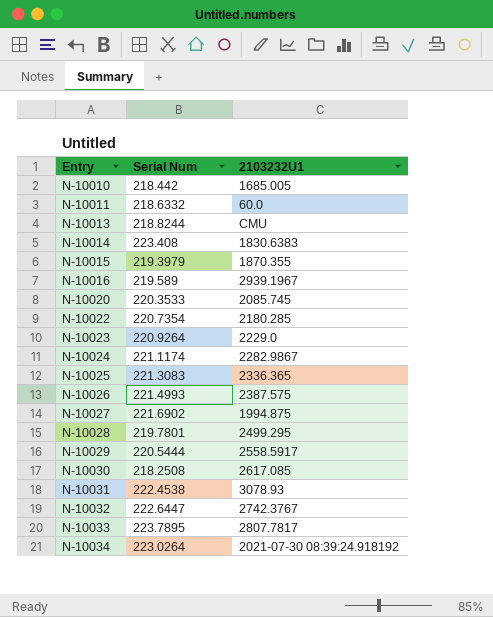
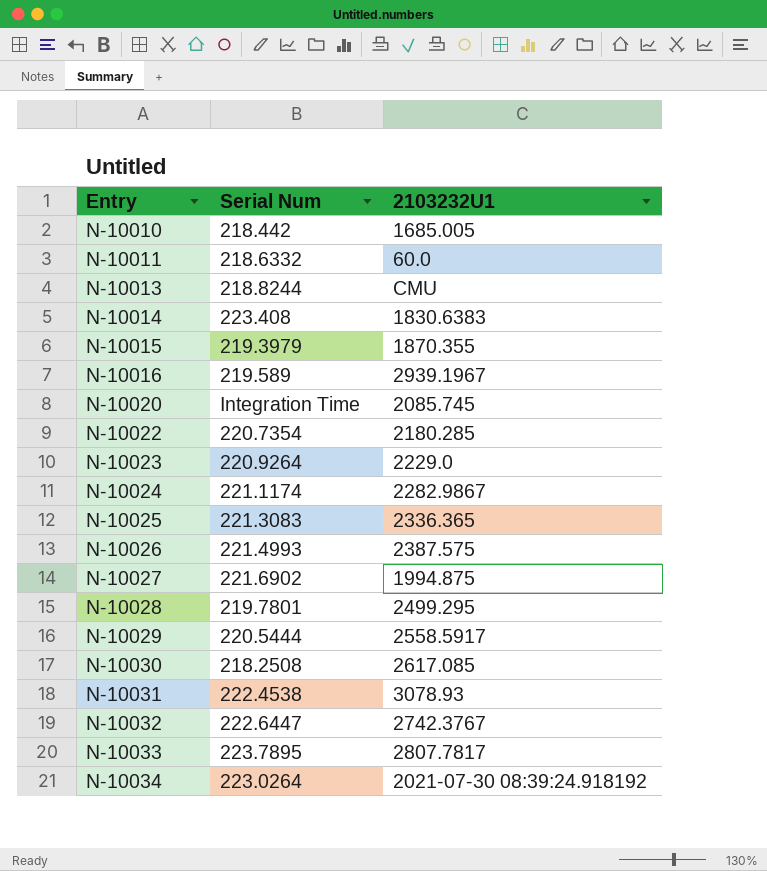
N-10020 | Serial Num: 220.3533 -> Integration Time

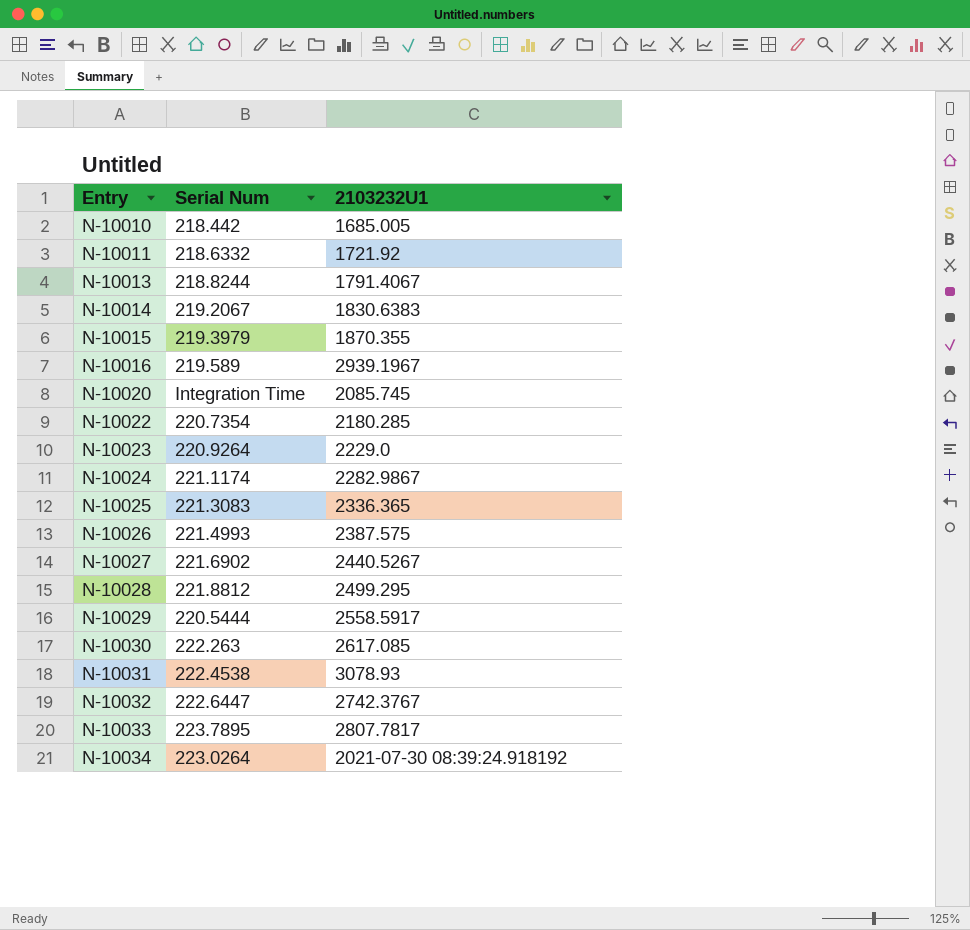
N-10011 | 2103232U1: 60.0 -> 1721.92
N-10013 | 2103232U1: CMU -> 1791.4067
N-10014 | Serial Num: 223.408 -> 219.2067
N-10027 | 2103232U1: 1994.875 -> 2440.5267
N-10028 | Serial Num: 219.7801 -> 221.8812
N-10030 | Serial Num: 218.2508 -> 222.263

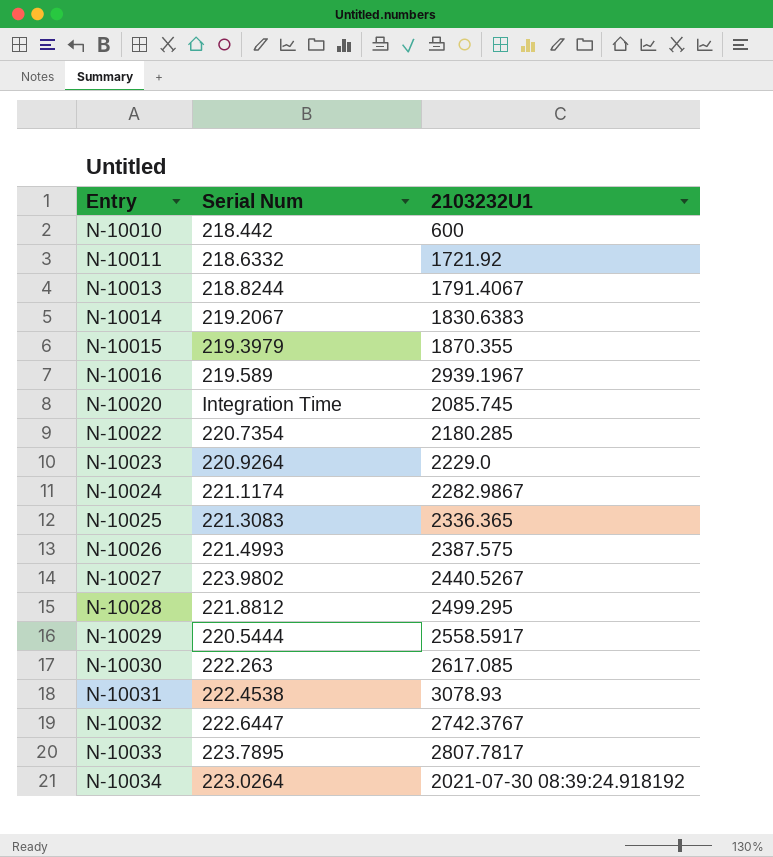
N-10010 | 2103232U1: 1685.005 -> 600
N-10027 | Serial Num: 221.6902 -> 223.9802

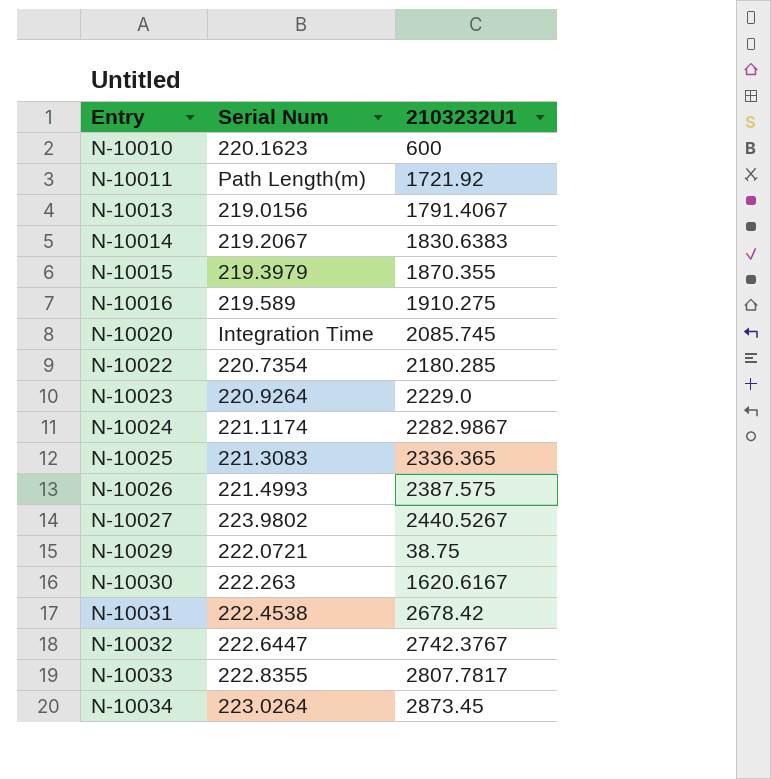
row N-10028: 221.8812 | 2499.295 -> none
N-10010 | Serial Num: 218.442 -> 220.1623
N-10011 | Serial Num: 218.6332 -> Path Length(m)
N-10013 | Serial Num: 218.8244 -> 219.0156
N-10016 | 2103232U1: 2939.1967 -> 1910.275
N-10029 | Serial Num: 220.5444 -> 222.0721
N-10029 | 2103232U1: 2558.5917 -> 38.75
N-10030 | 2103232U1: 2617.085 -> 1620.6167
N-10031 | 2103232U1: 3078.93 -> 2678.42
N-10033 | Serial Num: 223.7895 -> 222.8355
N-10034 | 2103232U1: 2021-07-30 08:39:24.918192 -> 2873.45

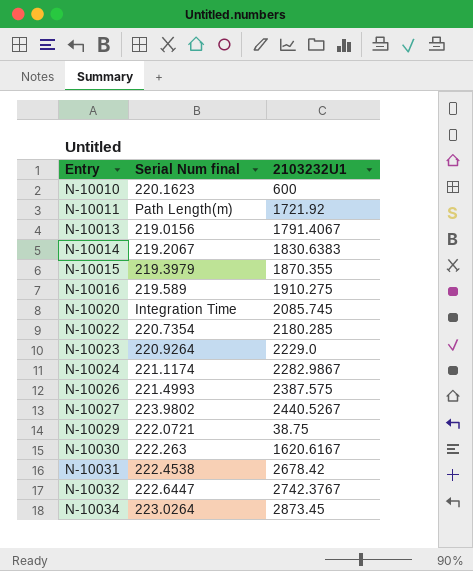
column name: Serial Num -> Serial Num final
row N-10025: 221.3083 | 2336.365 -> none
row N-10033: 222.8355 | 2807.7817 -> none

